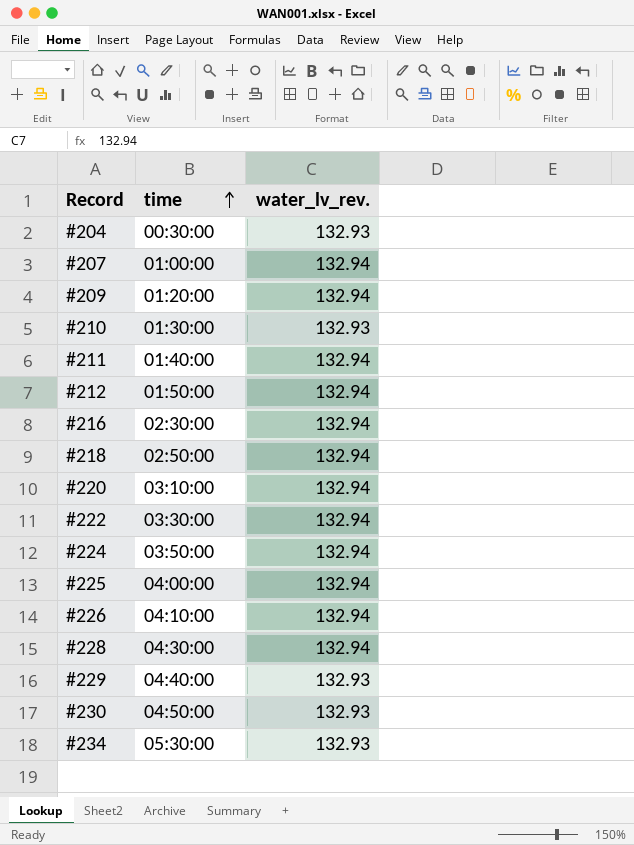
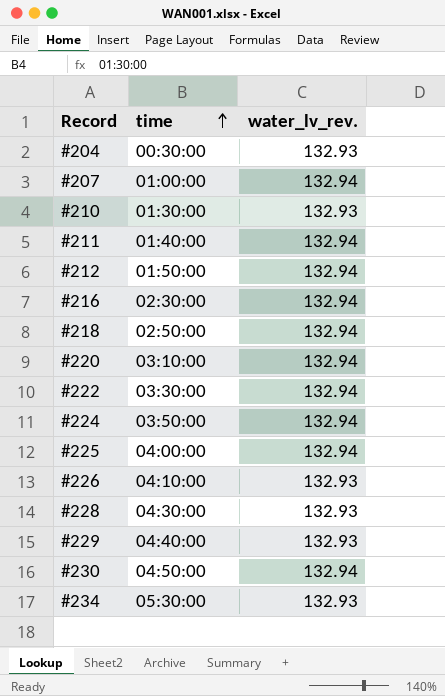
row #209: 01:20:00 | 132.94 -> none
#226 | water_lv_rev.: 132.94 -> 132.93
#228 | water_lv_rev.: 132.94 -> 132.93
#230 | water_lv_rev.: 132.93 -> 132.94

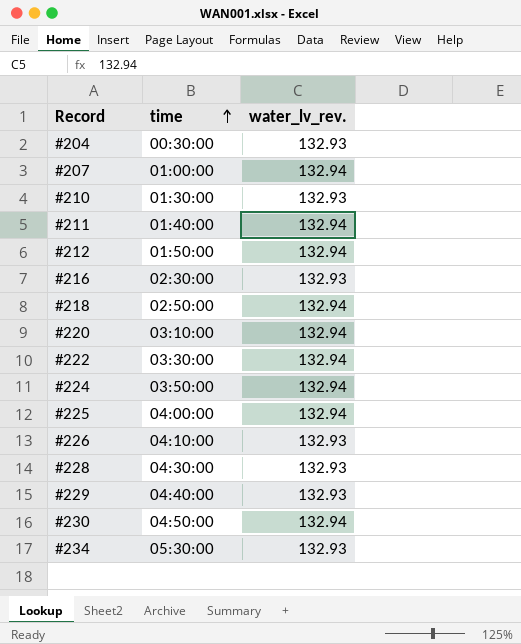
#216 | water_lv_rev.: 132.94 -> 132.93

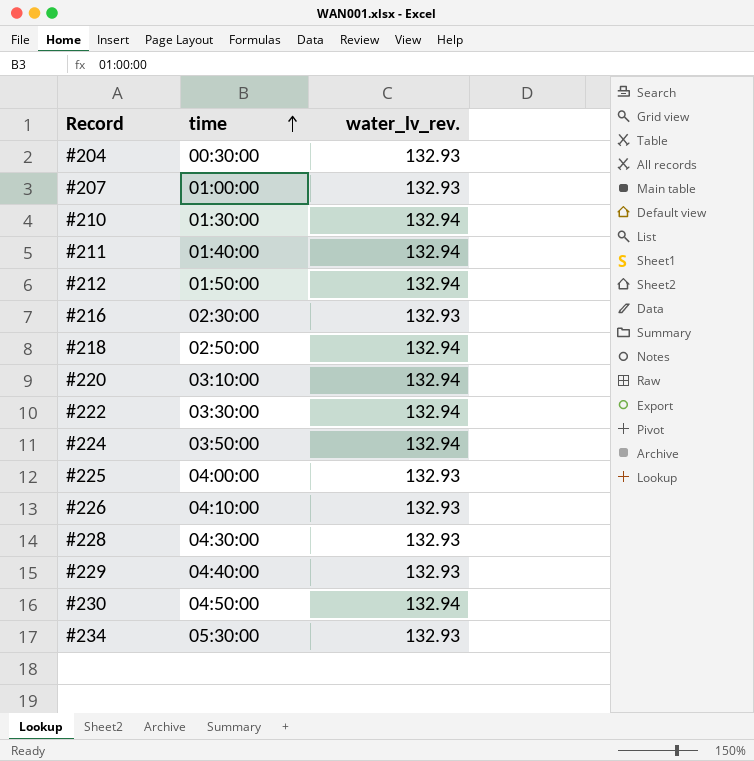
#207 | water_lv_rev.: 132.94 -> 132.93
#210 | water_lv_rev.: 132.93 -> 132.94
#225 | water_lv_rev.: 132.94 -> 132.93

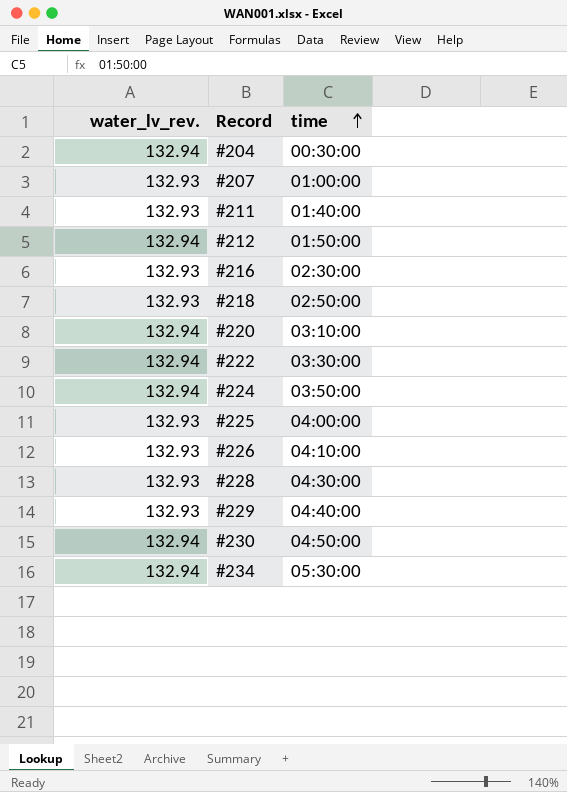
column water_lv_rev. | position: 3 -> 1
row #210: 01:30:00 | 132.94 -> none
#204 | water_lv_rev.: 132.93 -> 132.94
#211 | water_lv_rev.: 132.94 -> 132.93
#218 | water_lv_rev.: 132.94 -> 132.93
#234 | water_lv_rev.: 132.93 -> 132.94

